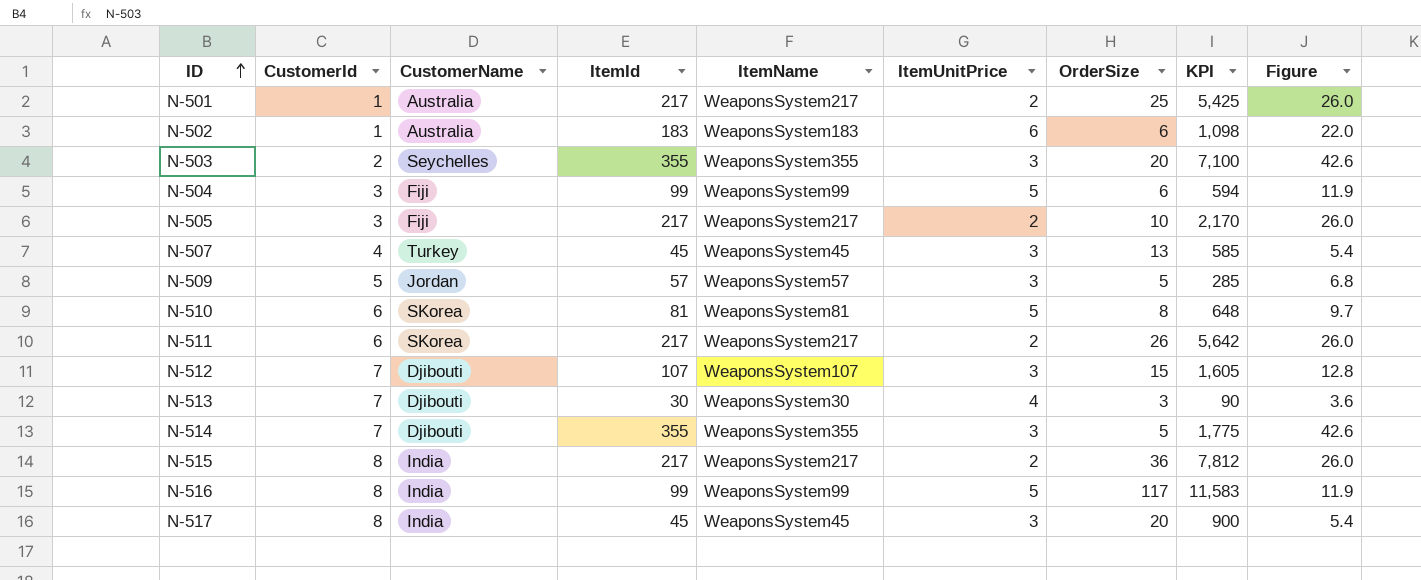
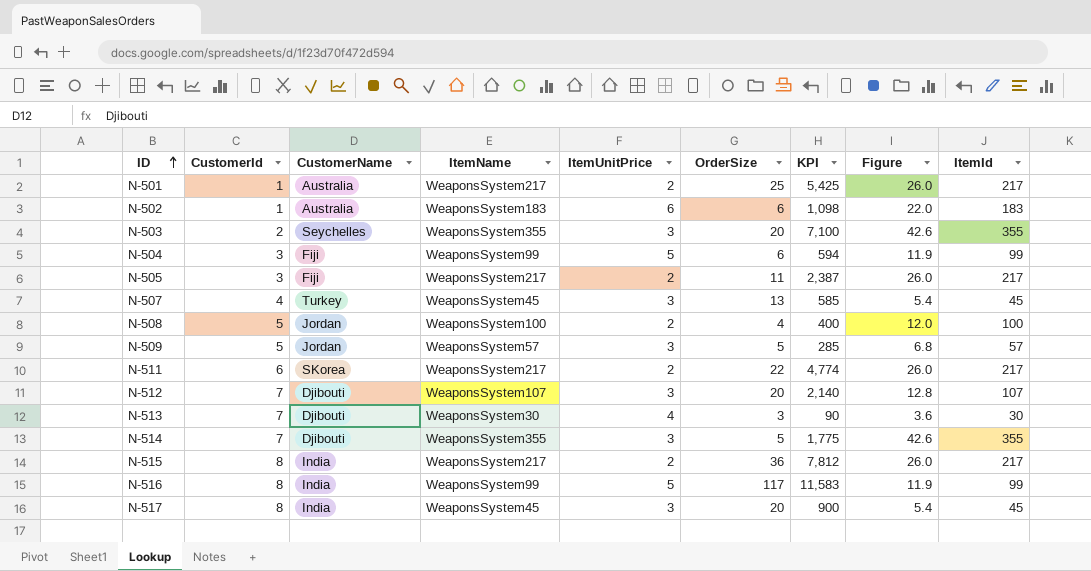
column ItemId | position: 4 -> 9
row N-510: 6 | SKorea | 81 | WeaponsSystem81 | 5 | 8 | 648 | 9.7 -> none
N-505 | OrderSize: 10 -> 11
N-505 | KPI: 2,170 -> 2,387
row N-508: none -> 5 | Jordan | WeaponsSystem100 | 2 | 4 | 400 | 12.0 | 100
N-511 | OrderSize: 26 -> 22
N-511 | KPI: 5,642 -> 4,774
N-512 | OrderSize: 15 -> 20
N-512 | KPI: 1,605 -> 2,140

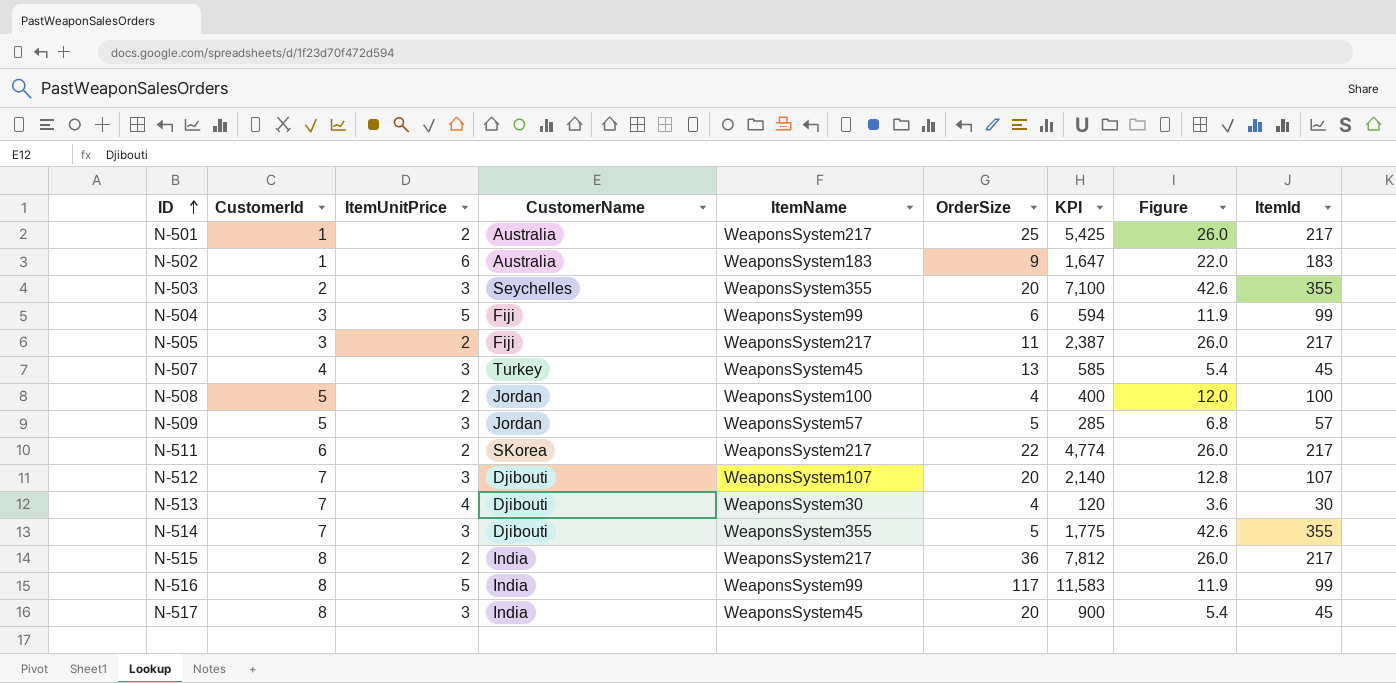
column ItemUnitPrice | position: 5 -> 3
N-502 | OrderSize: 6 -> 9
N-502 | KPI: 1,098 -> 1,647
N-513 | OrderSize: 3 -> 4
N-513 | KPI: 90 -> 120

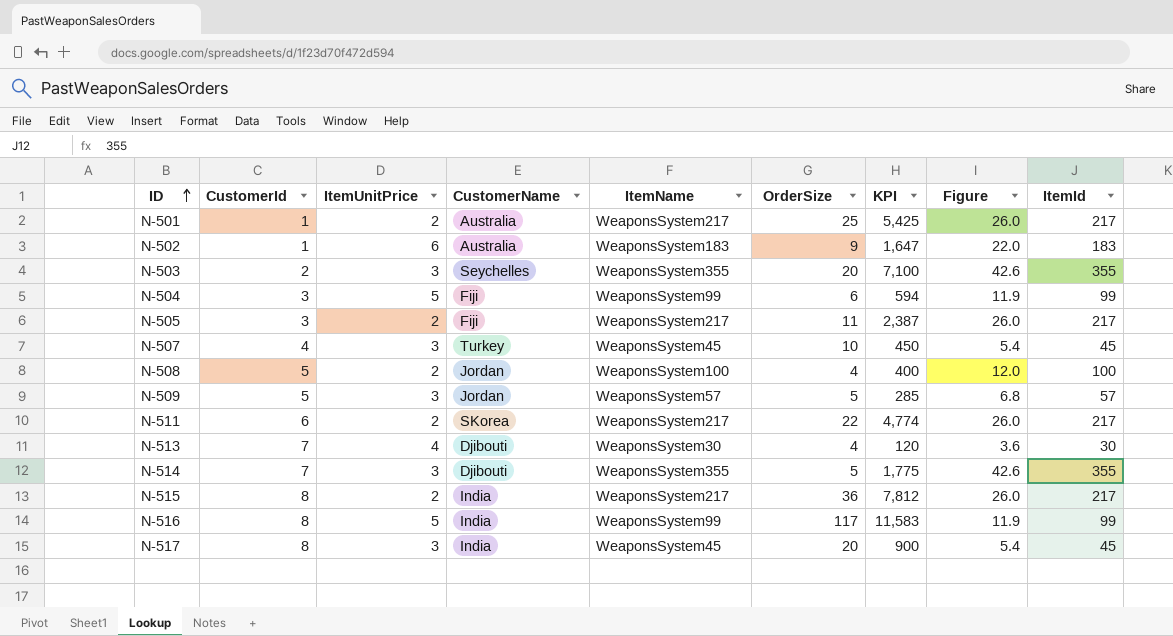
row N-512: 7 | 3 | Djibouti | WeaponsSystem107 | 20 | 2,140 | 12.8 | 107 -> none
N-507 | OrderSize: 13 -> 10
N-507 | KPI: 585 -> 450

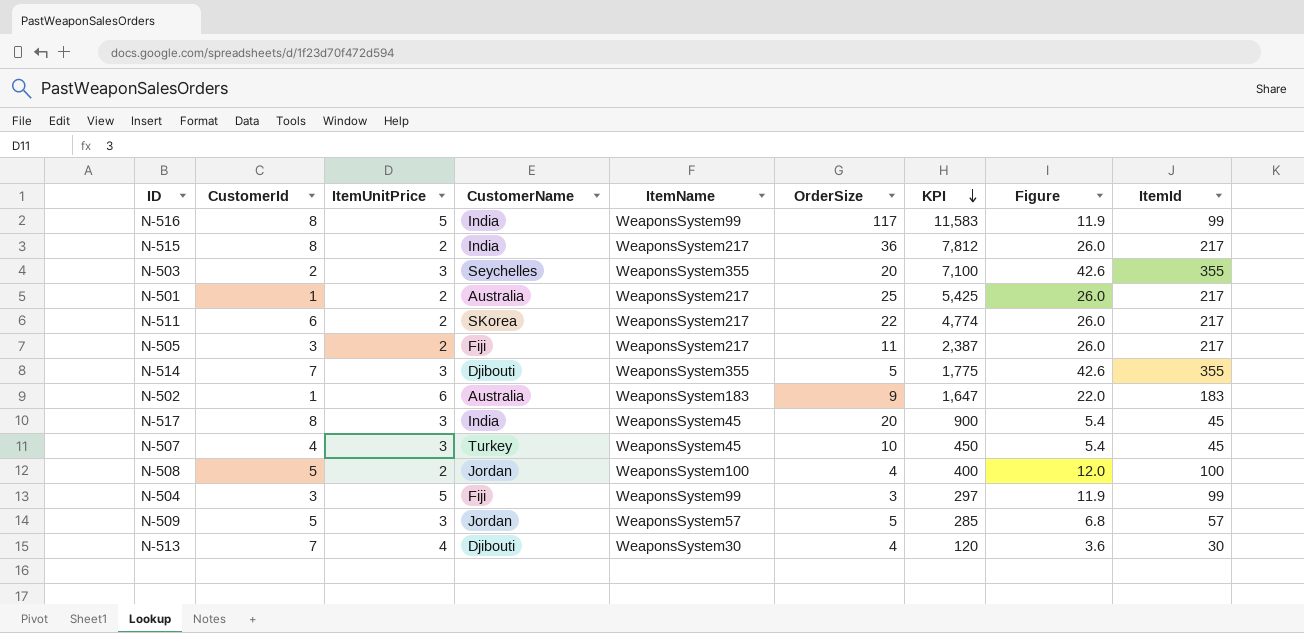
row order: ID ascending -> KPI descending
N-504 | OrderSize: 6 -> 3
N-504 | KPI: 594 -> 297

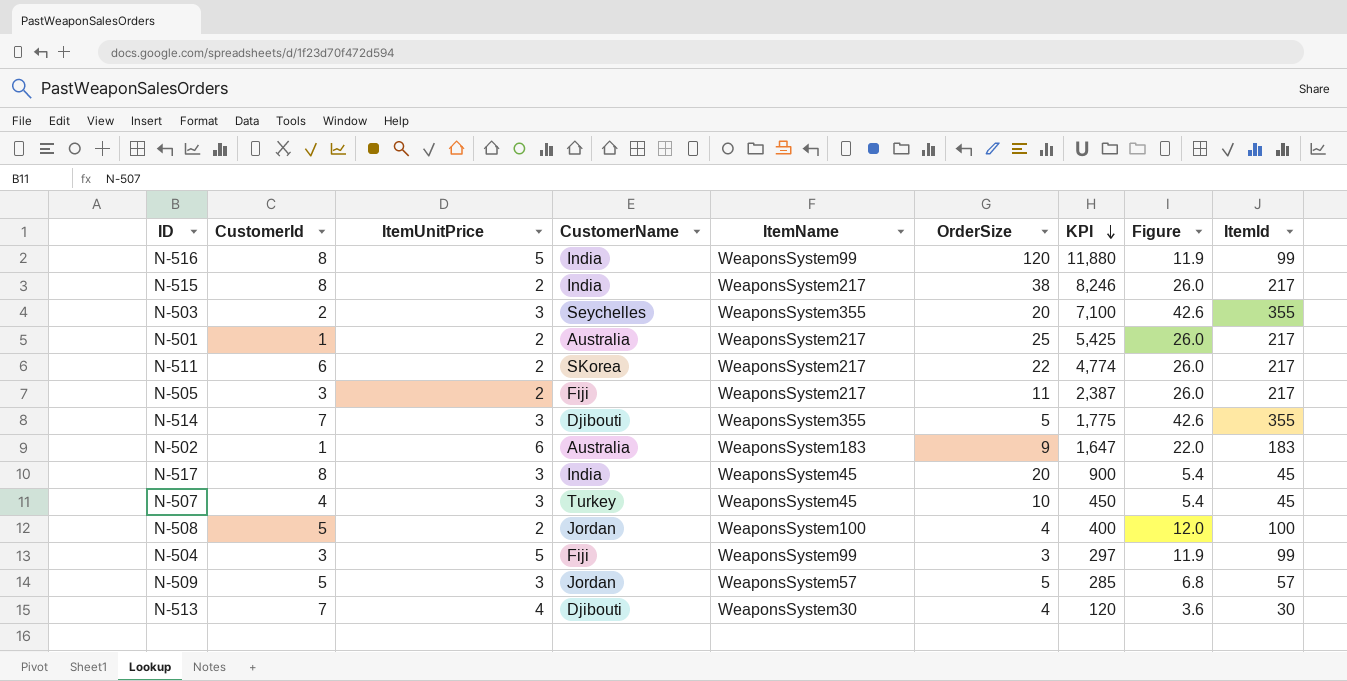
N-516 | OrderSize: 117 -> 120
N-516 | KPI: 11,583 -> 11,880
N-515 | OrderSize: 36 -> 38
N-515 | KPI: 7,812 -> 8,246

